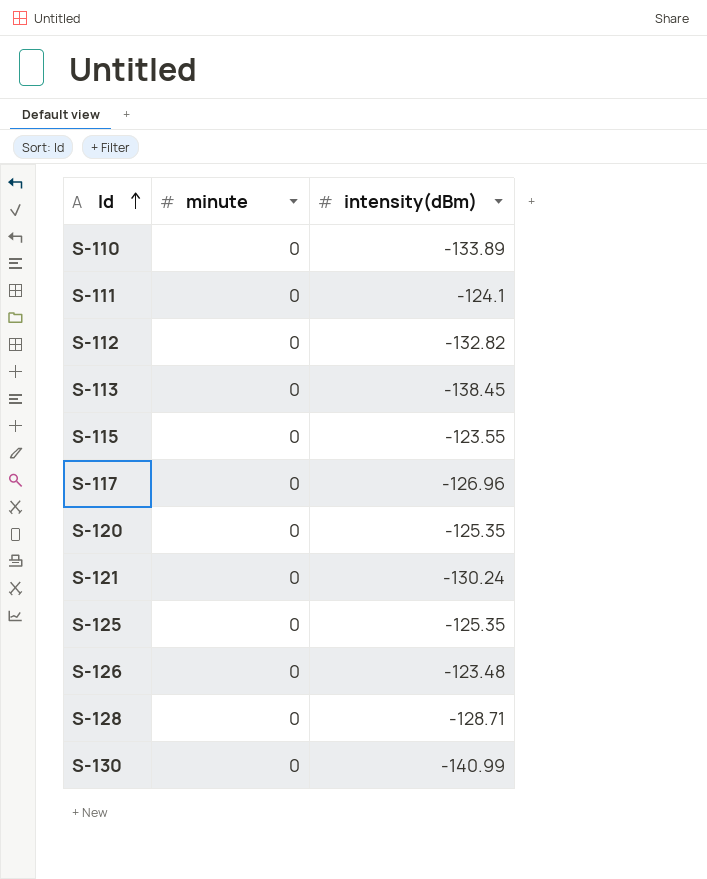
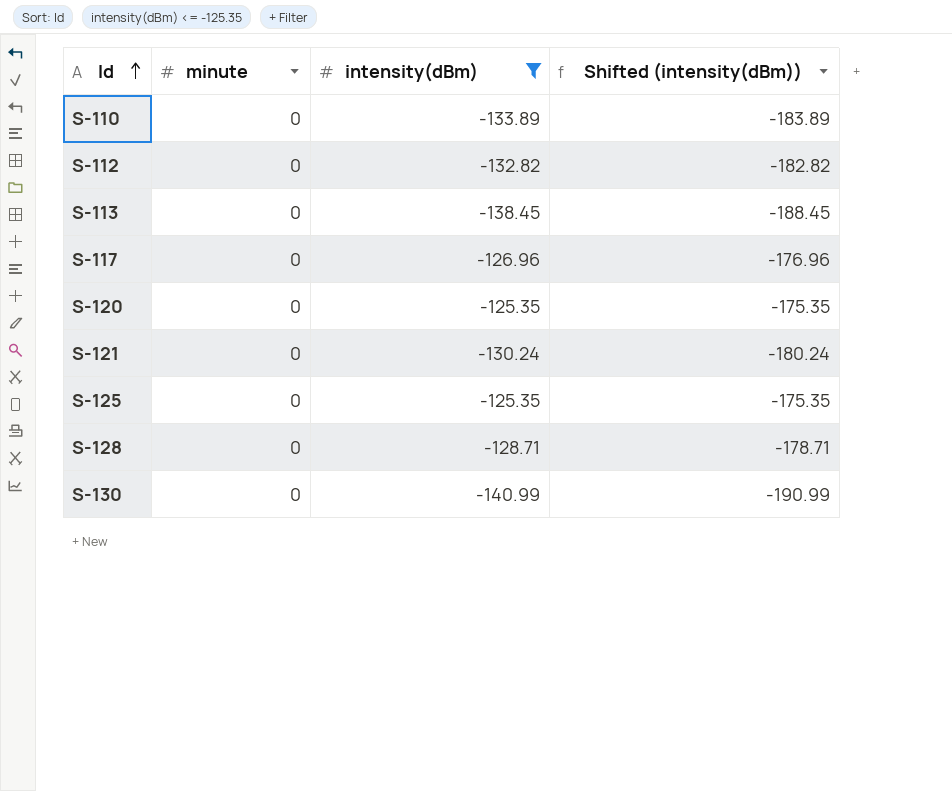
filter: none -> intensity(dBm) <= -125.35
column Shifted (intensity(dBm)) | formula: none -> [intensity(dBm)] - 50

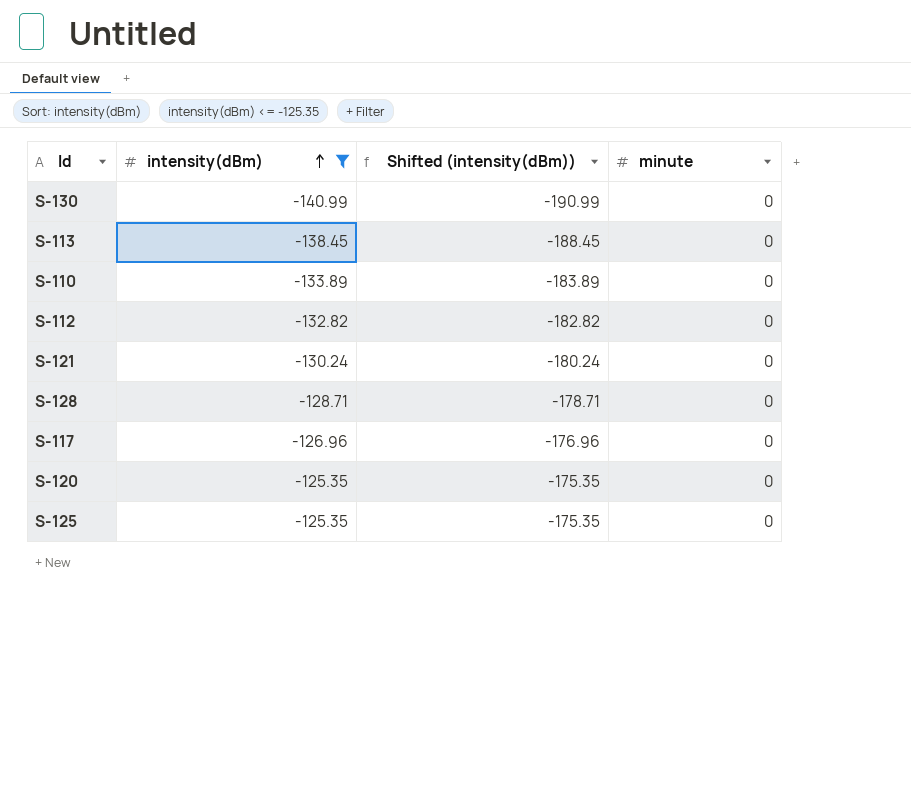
row order: Id ascending -> intensity(dBm) ascending
column minute | position: 2 -> 4

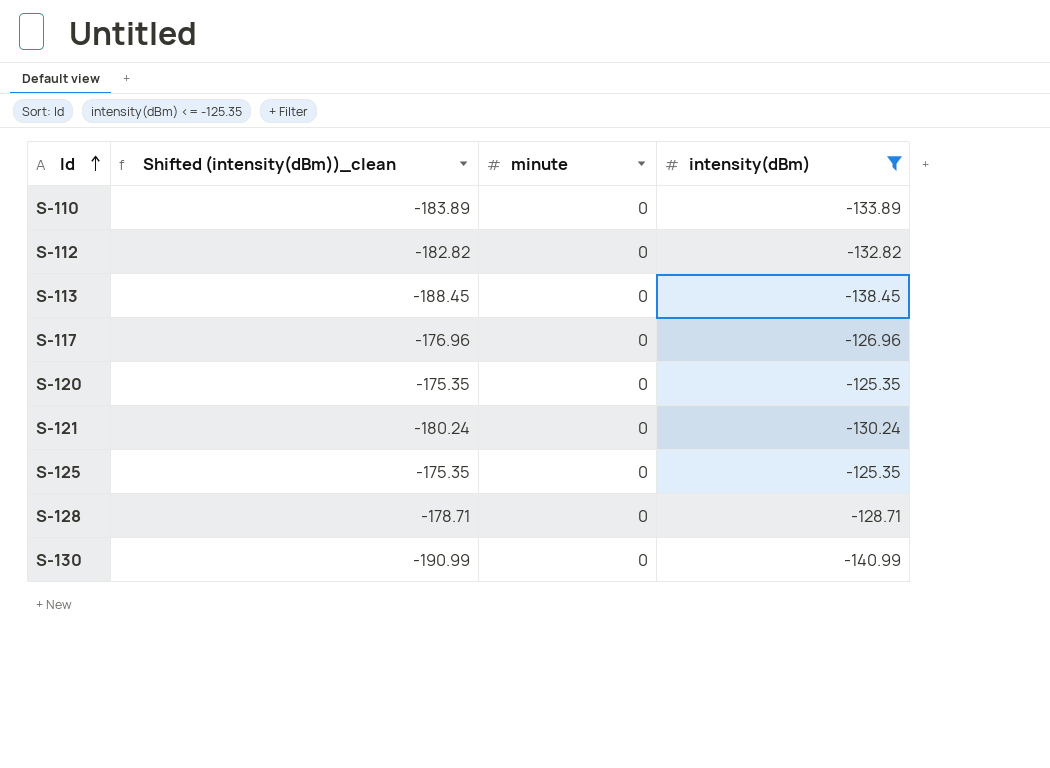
row order: intensity(dBm) ascending -> Id ascending
column name: Shifted (intensity(dBm)) -> Shifted (intensity(dBm))_clean
column intensity(dBm) | position: 2 -> 4

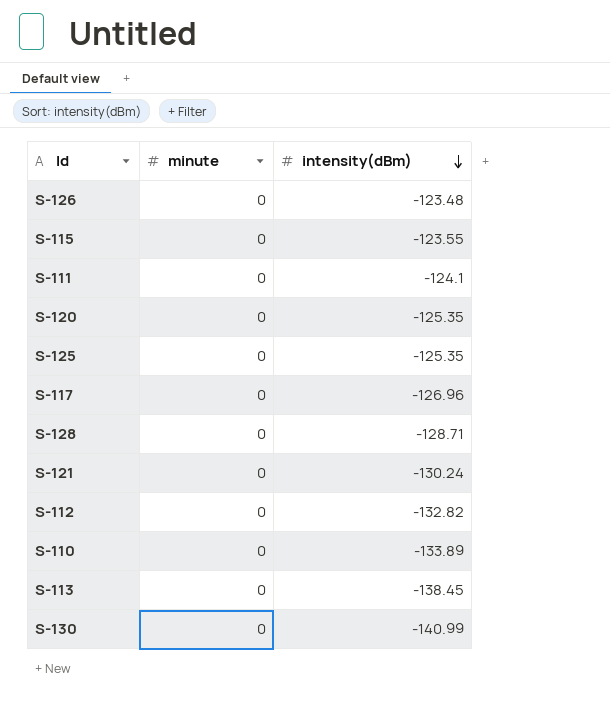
filter: intensity(dBm) <= -125.35 -> none
row order: Id ascending -> intensity(dBm) descending
column Shifted (intensity(dBm))_clean | formula: [intensity(dBm)] - 50 -> none

